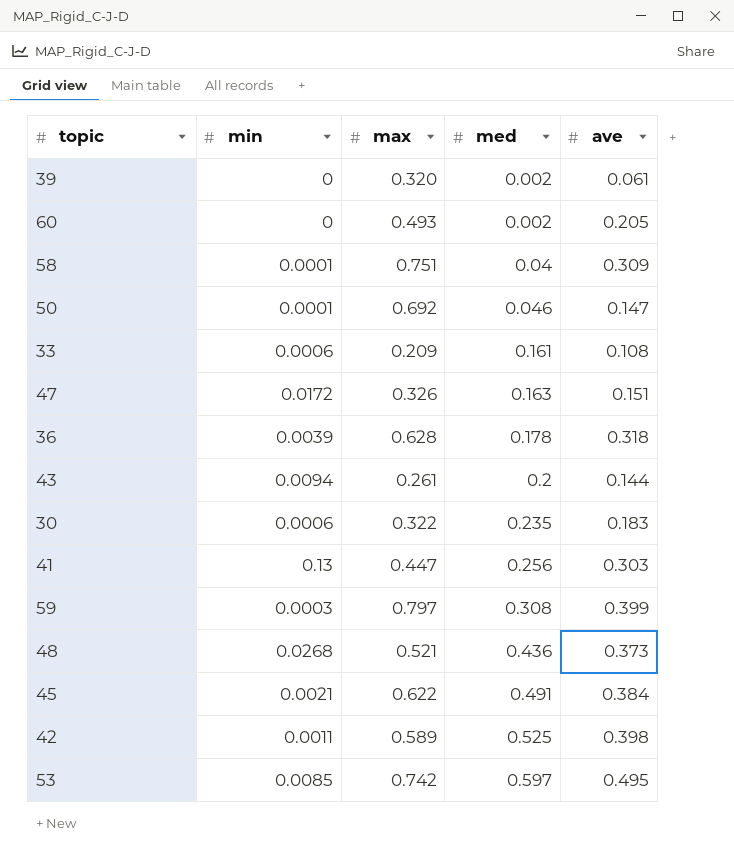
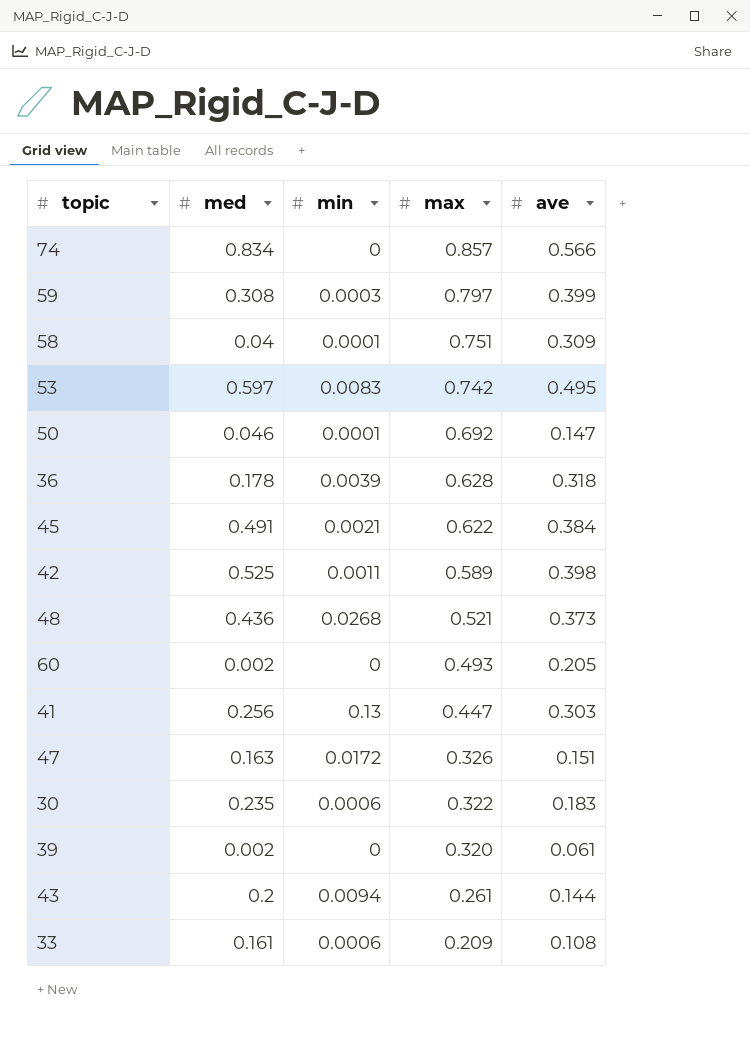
row order: med ascending -> max descending
column med | position: 4 -> 2
row 74: none -> 0.834 | 0 | 0.857 | 0.566
53 | min: 0.0085 -> 0.0083

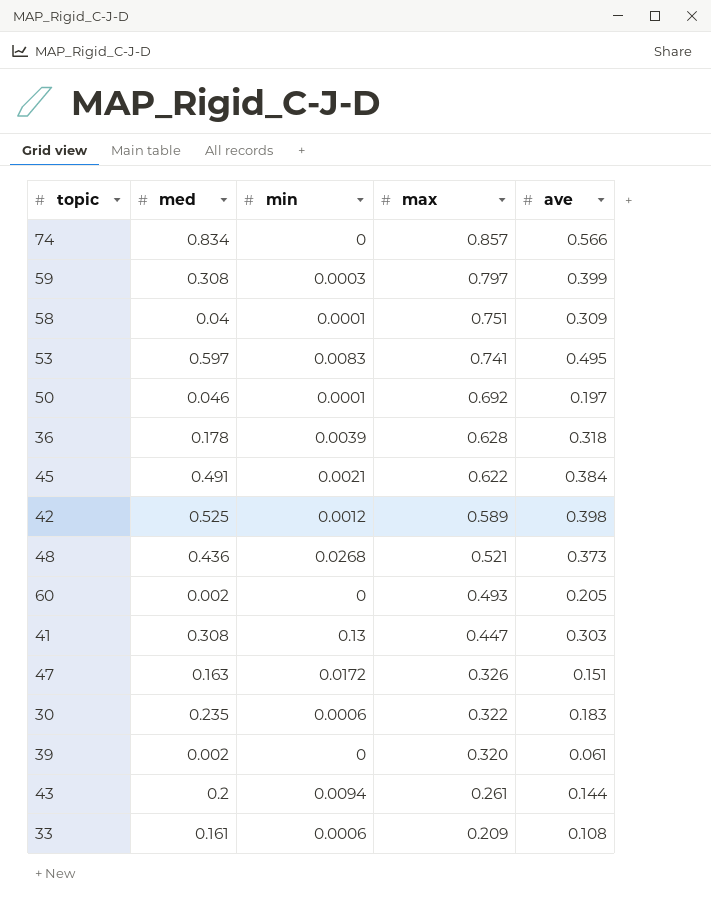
53 | max: 0.742 -> 0.741
50 | ave: 0.147 -> 0.197
42 | min: 0.0011 -> 0.0012
41 | med: 0.256 -> 0.308

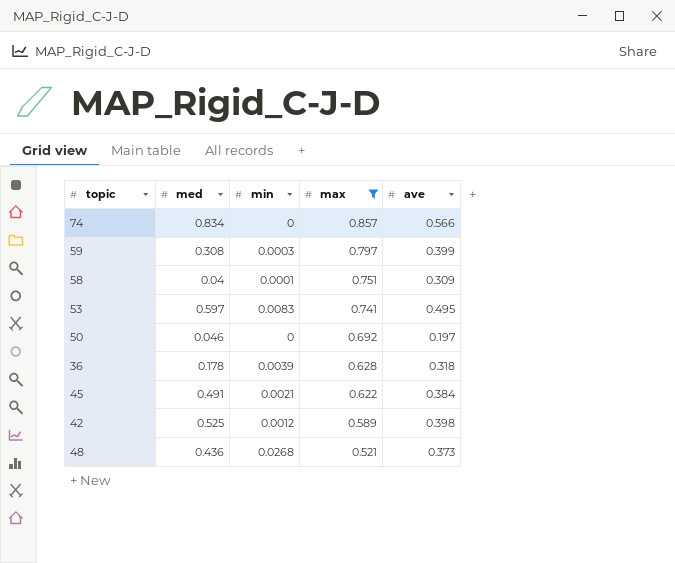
filter: none -> max >= 0.521
50 | min: 0.0001 -> 0

